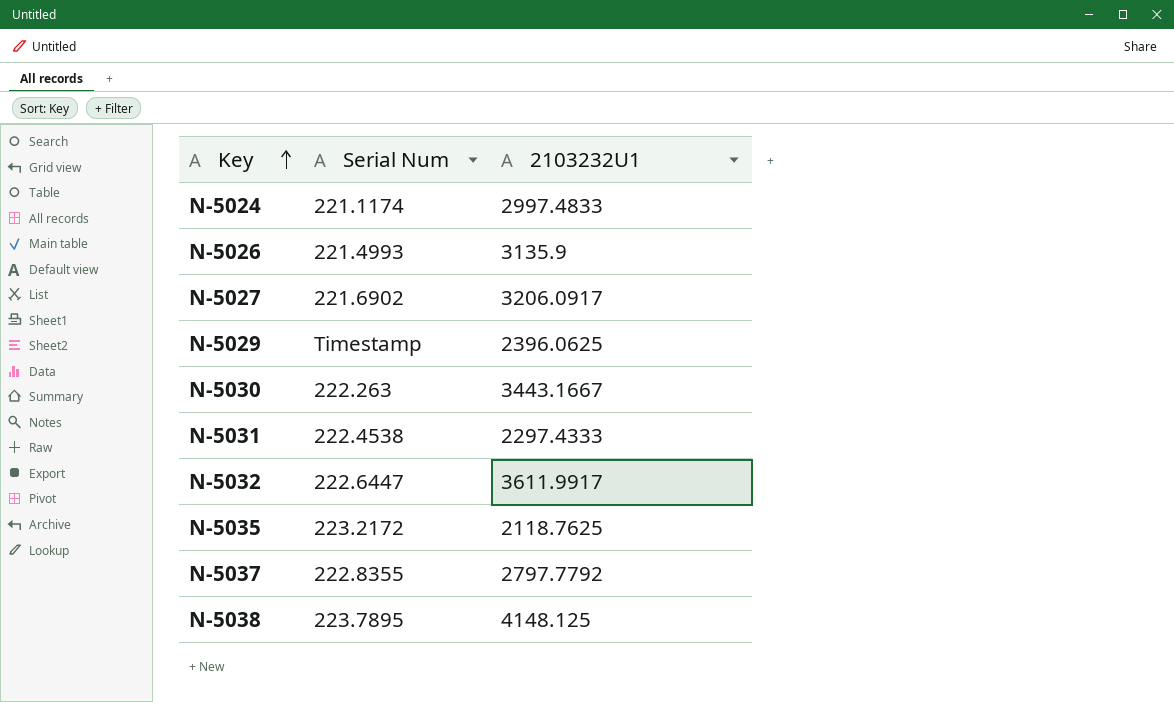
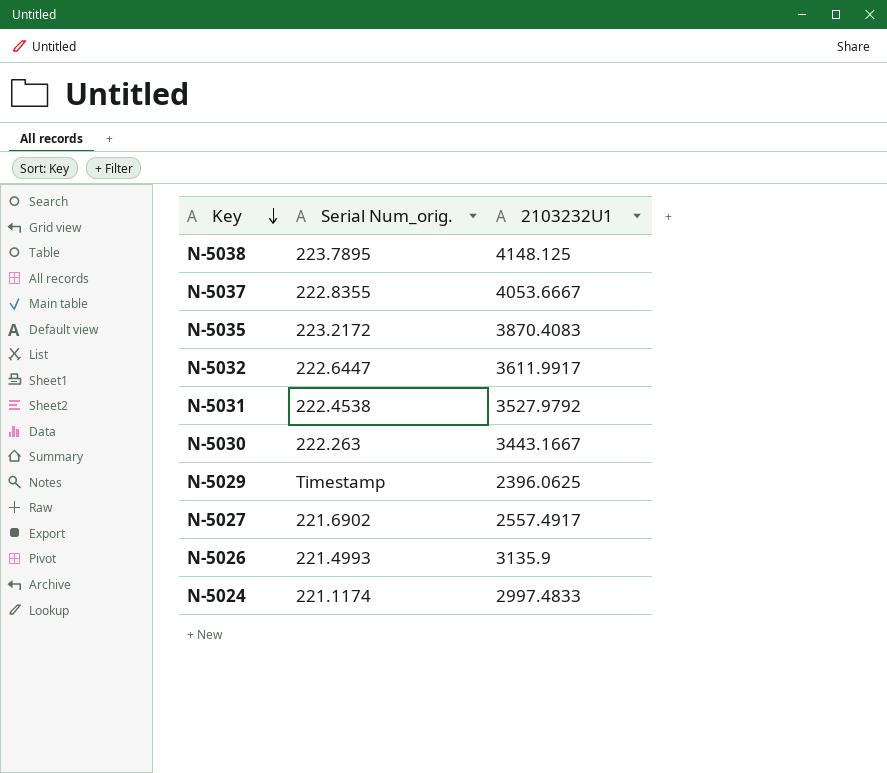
row order: Key ascending -> Key descending
column name: Serial Num -> Serial Num_orig.
N-5037 | 2103232U1: 2797.7792 -> 4053.6667
N-5035 | 2103232U1: 2118.7625 -> 3870.4083
N-5031 | 2103232U1: 2297.4333 -> 3527.9792
N-5027 | 2103232U1: 3206.0917 -> 2557.4917

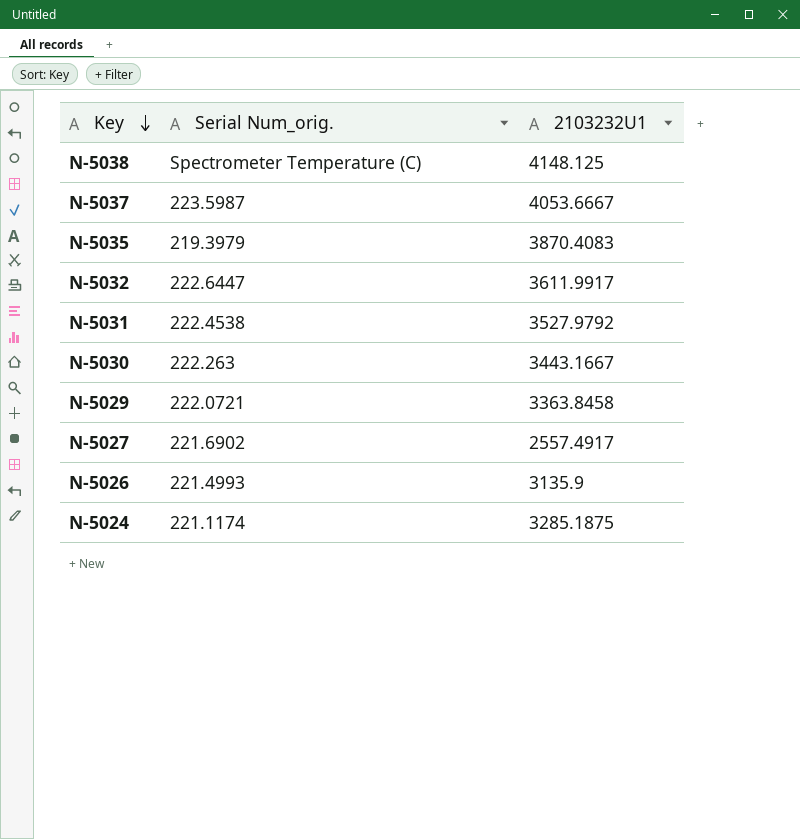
N-5038 | Serial Num_orig.: 223.7895 -> Spectrometer Temperature (C)
N-5037 | Serial Num_orig.: 222.8355 -> 223.5987
N-5035 | Serial Num_orig.: 223.2172 -> 219.3979
N-5029 | Serial Num_orig.: Timestamp -> 222.0721
N-5029 | 2103232U1: 2396.0625 -> 3363.8458
N-5024 | 2103232U1: 2997.4833 -> 3285.1875

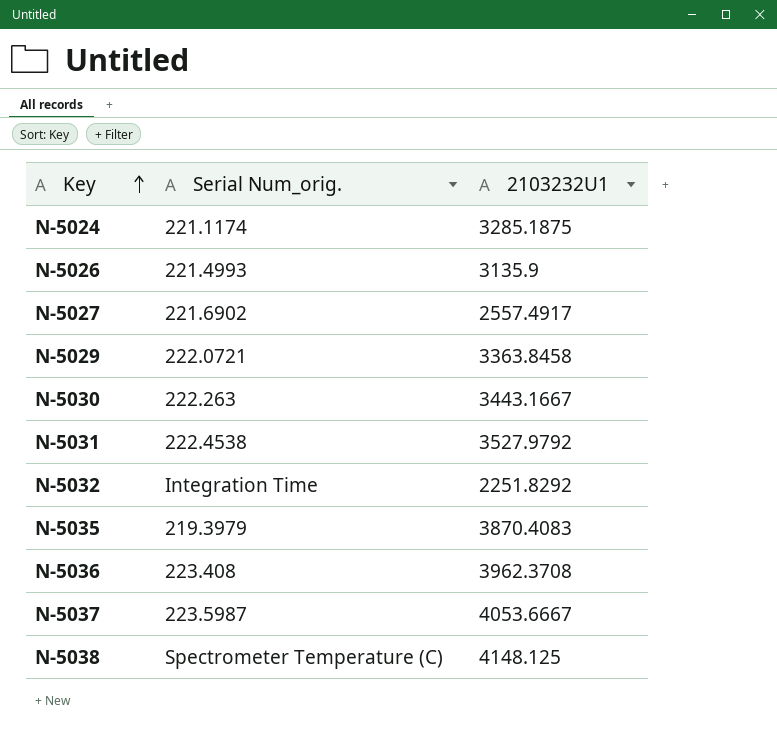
row order: Key descending -> Key ascending
N-5032 | Serial Num_orig.: 222.6447 -> Integration Time
N-5032 | 2103232U1: 3611.9917 -> 2251.8292
row N-5036: none -> 223.408 | 3962.3708

